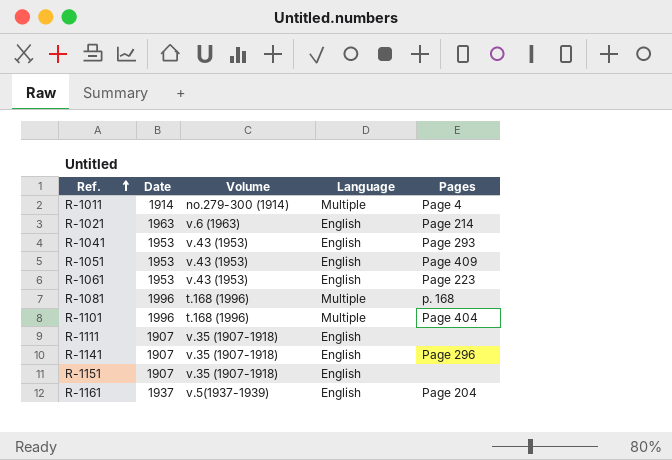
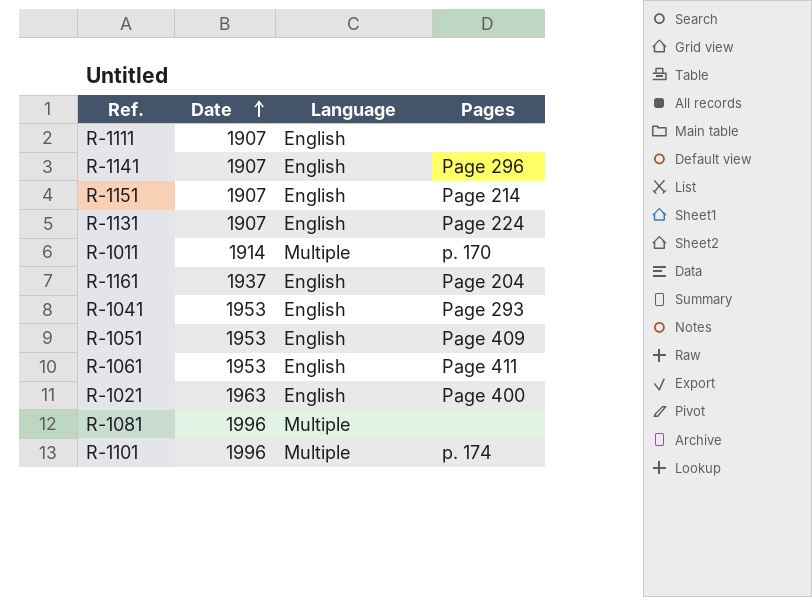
row order: Ref. ascending -> Date ascending
column Volume | position: 3 -> none
R-1151 | Pages: none -> Page 214
row R-1131: none -> 1907 | English | Page 224
R-1011 | Pages: Page 4 -> p. 170
R-1061 | Pages: Page 223 -> Page 411
R-1021 | Pages: Page 214 -> Page 400
R-1081 | Pages: p. 168 -> none
R-1101 | Pages: Page 404 -> p. 174

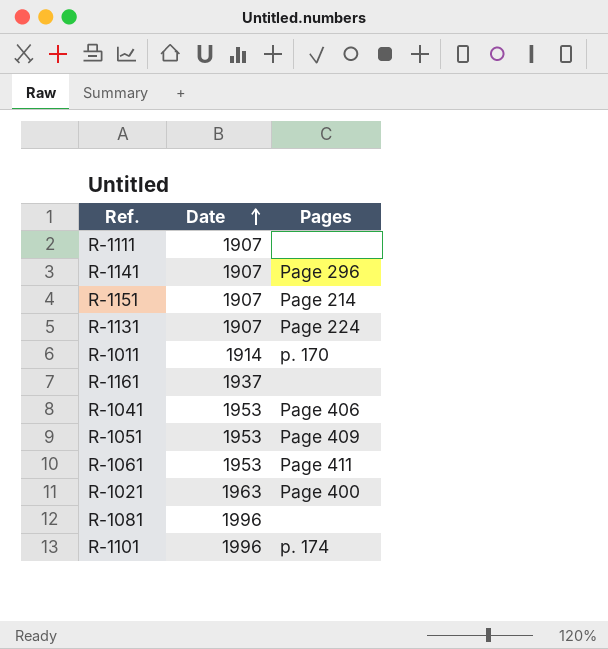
column Language | position: 3 -> none
R-1161 | Pages: Page 204 -> none
R-1041 | Pages: Page 293 -> Page 406

